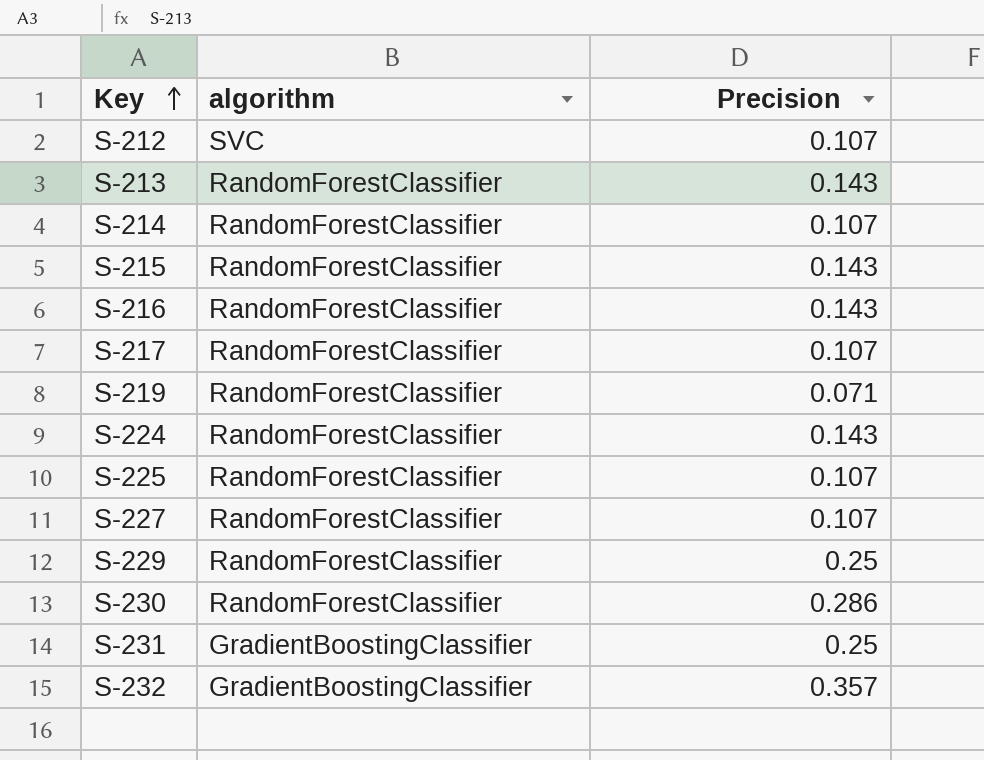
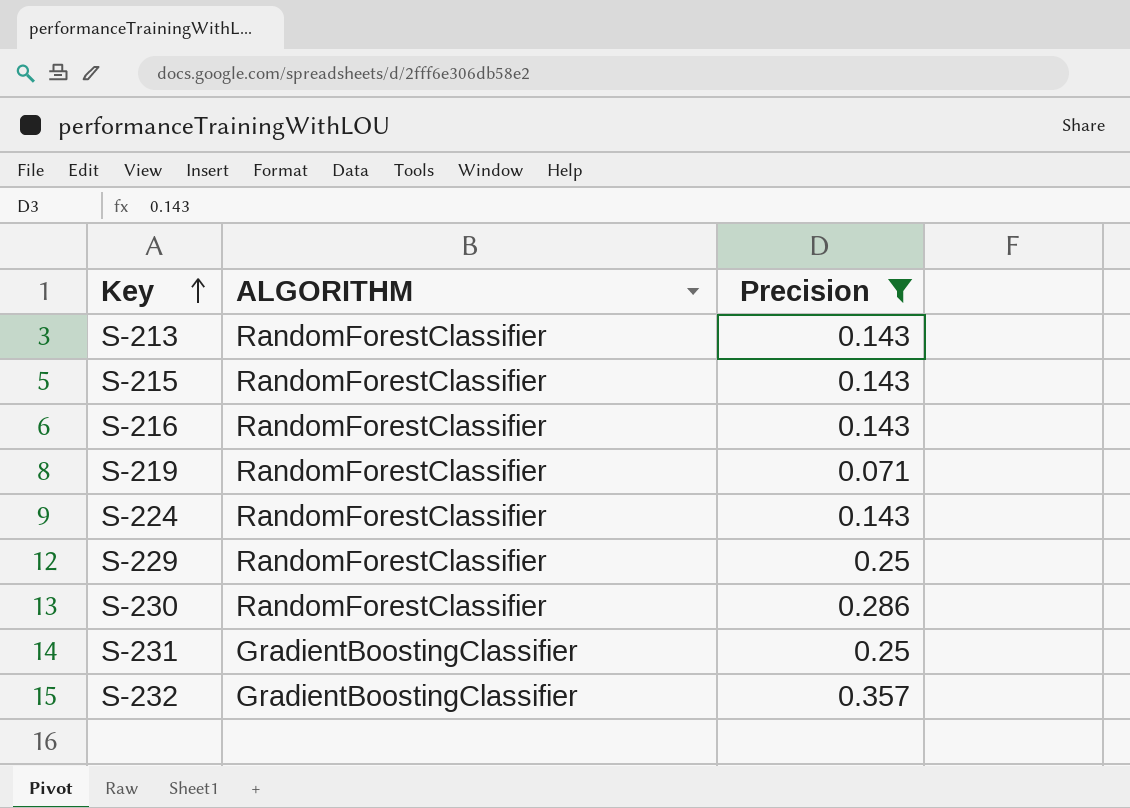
filter: none -> Precision != 0.107
column name: algorithm -> ALGORITHM

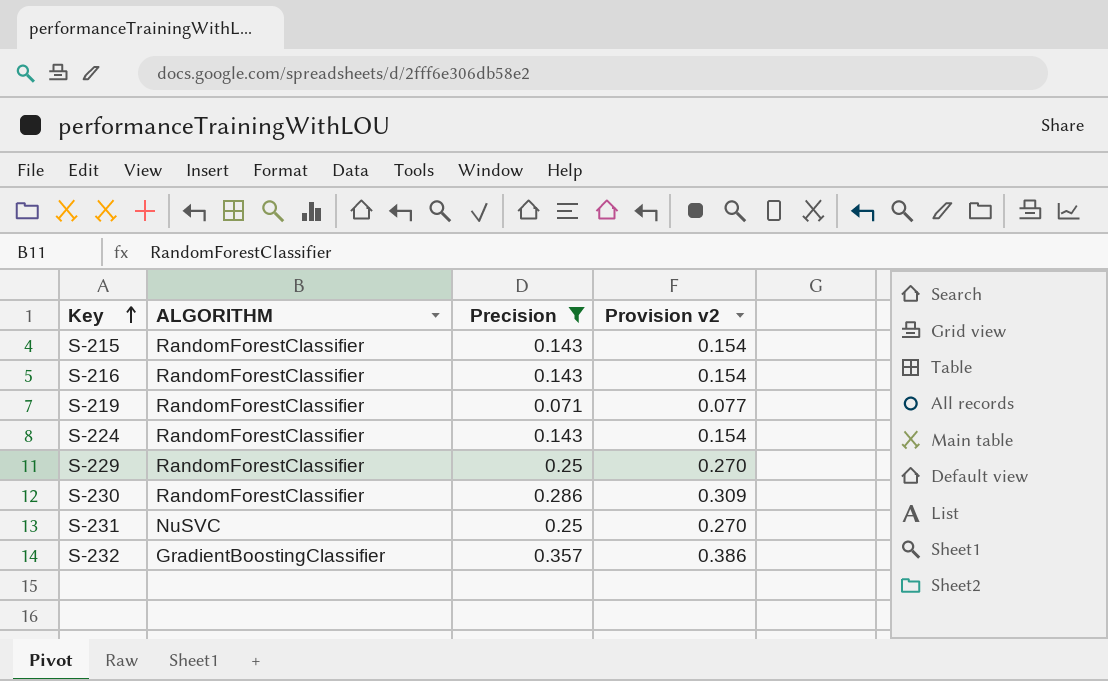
column Provision v2 | formula: none -> [Precision] * 1.08
row S-213: RandomForestClassifier | 0.143 -> none
S-231 | ALGORITHM: GradientBoostingClassifier -> NuSVC

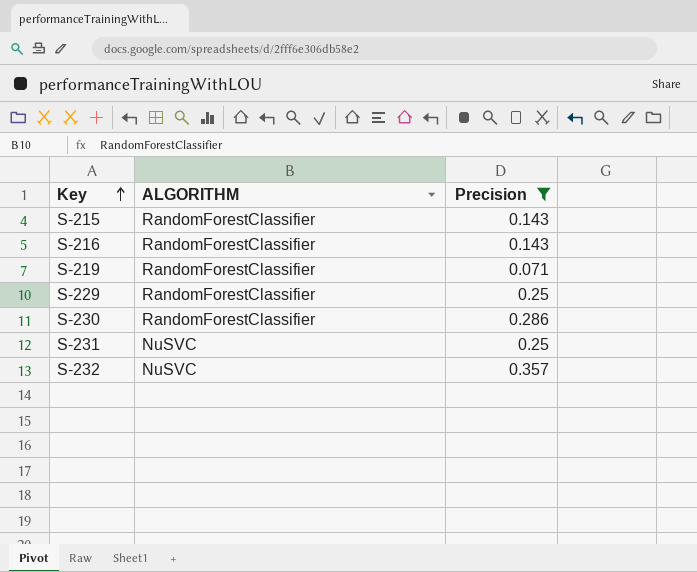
column Provision v2 | formula: [Precision] * 1.08 -> none
row S-224: RandomForestClassifier | 0.143 | 0.154 -> none
S-232 | ALGORITHM: GradientBoostingClassifier -> NuSVC

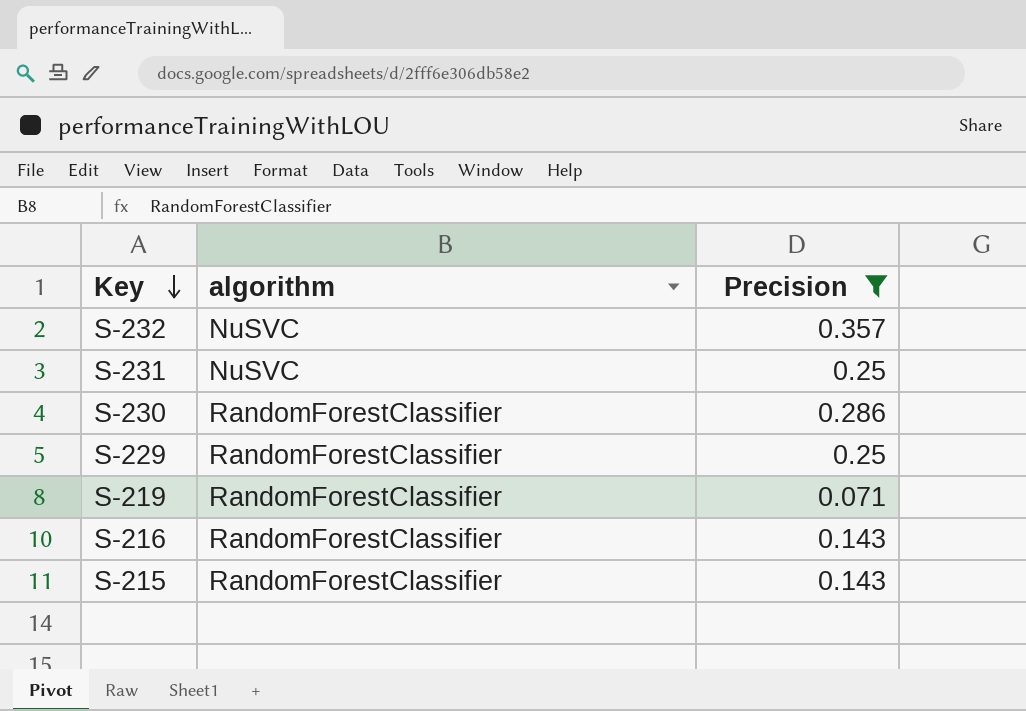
row order: Key ascending -> Key descending
column name: ALGORITHM -> algorithm

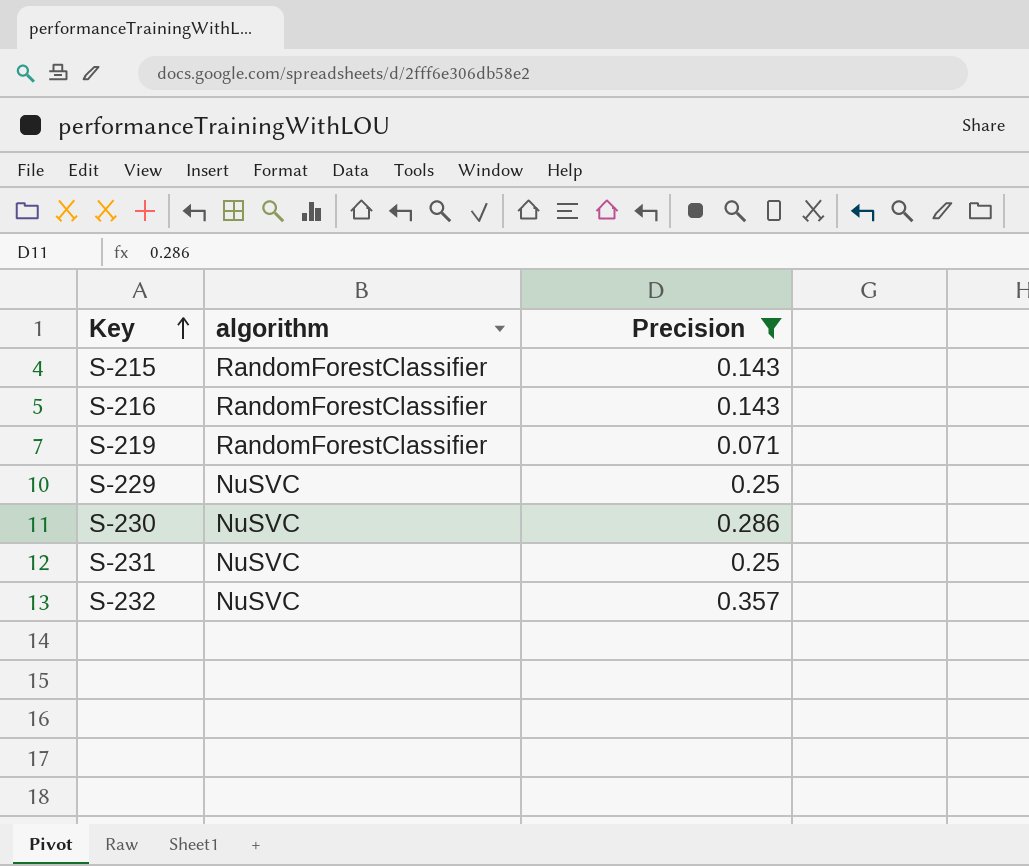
row order: Key descending -> Key ascending
S-229 | algorithm: RandomForestClassifier -> NuSVC
S-230 | algorithm: RandomForestClassifier -> NuSVC

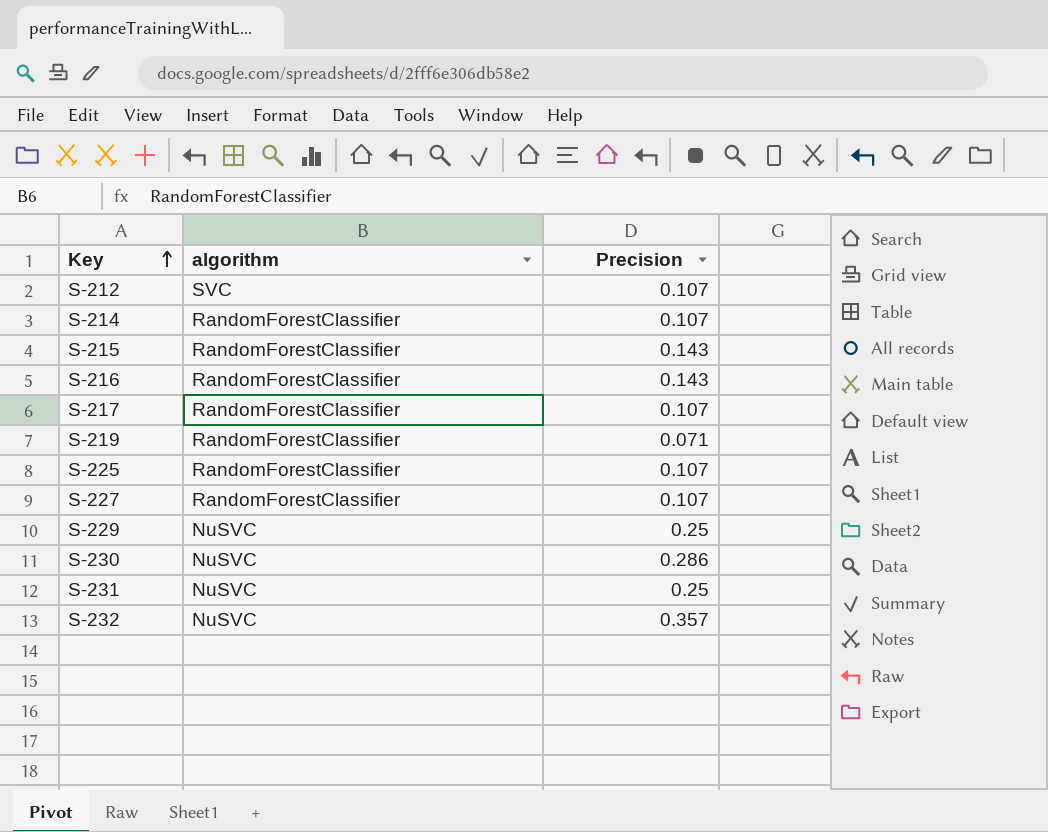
filter: Precision != 0.107 -> none

